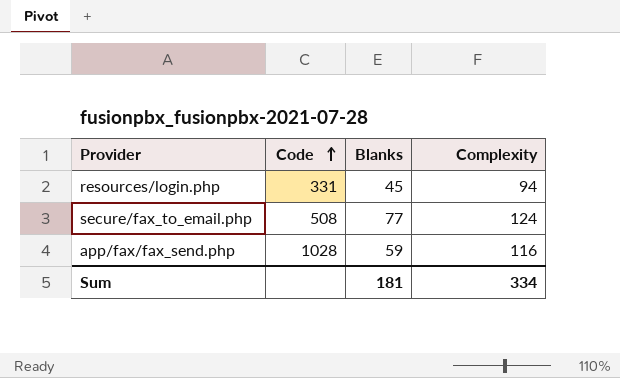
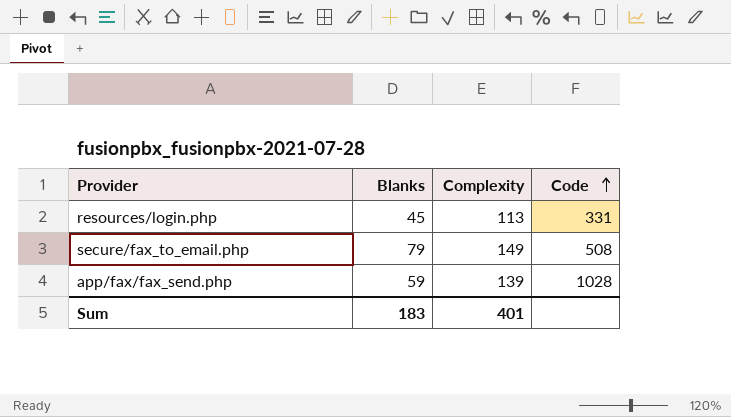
column Code | position: 2 -> 4
resources/login.php | Complexity: 94 -> 113
secure/fax_to_email.php | Blanks: 77 -> 79
secure/fax_to_email.php | Complexity: 124 -> 149
app/fax/fax_send.php | Complexity: 116 -> 139
Sum | Blanks: 181 -> 183
Sum | Complexity: 334 -> 401

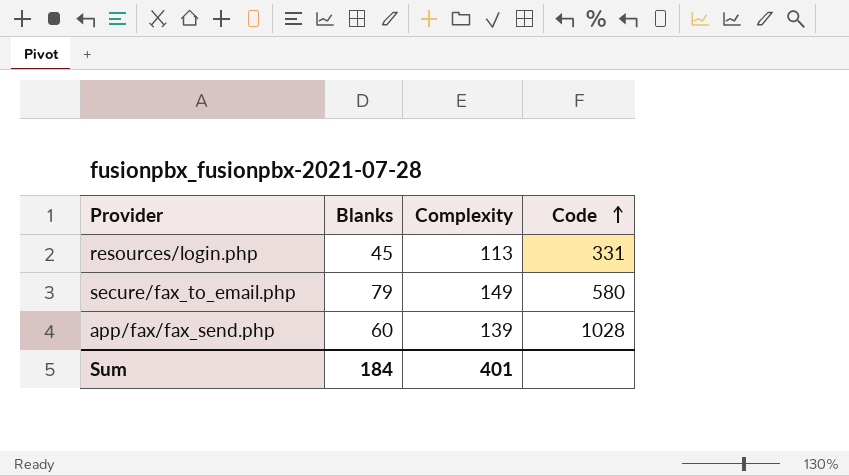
secure/fax_to_email.php | Code: 508 -> 580
app/fax/fax_send.php | Blanks: 59 -> 60
Sum | Blanks: 183 -> 184

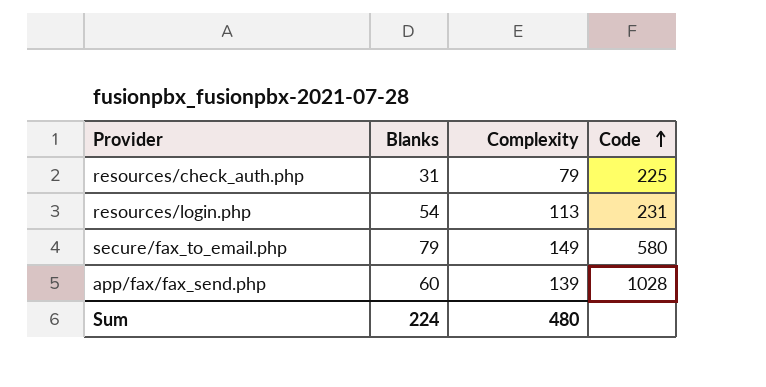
row resources/check_auth.php: none -> 31 | 79 | 225
resources/login.php | Blanks: 45 -> 54
resources/login.php | Code: 331 -> 231
Sum | Blanks: 184 -> 224
Sum | Complexity: 401 -> 480

